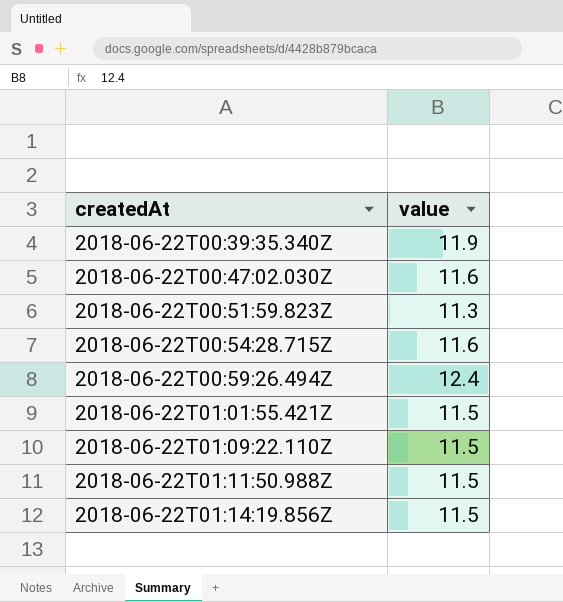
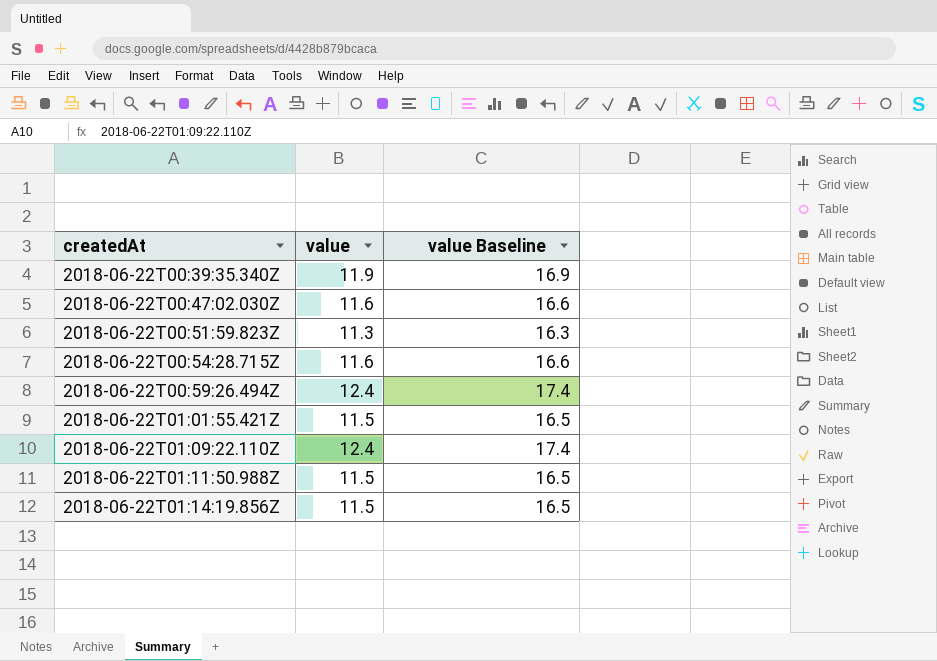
column value Baseline | formula: none -> [value] + 5
2018-06-22T01:09:22.110Z | value: 11.5 -> 12.4

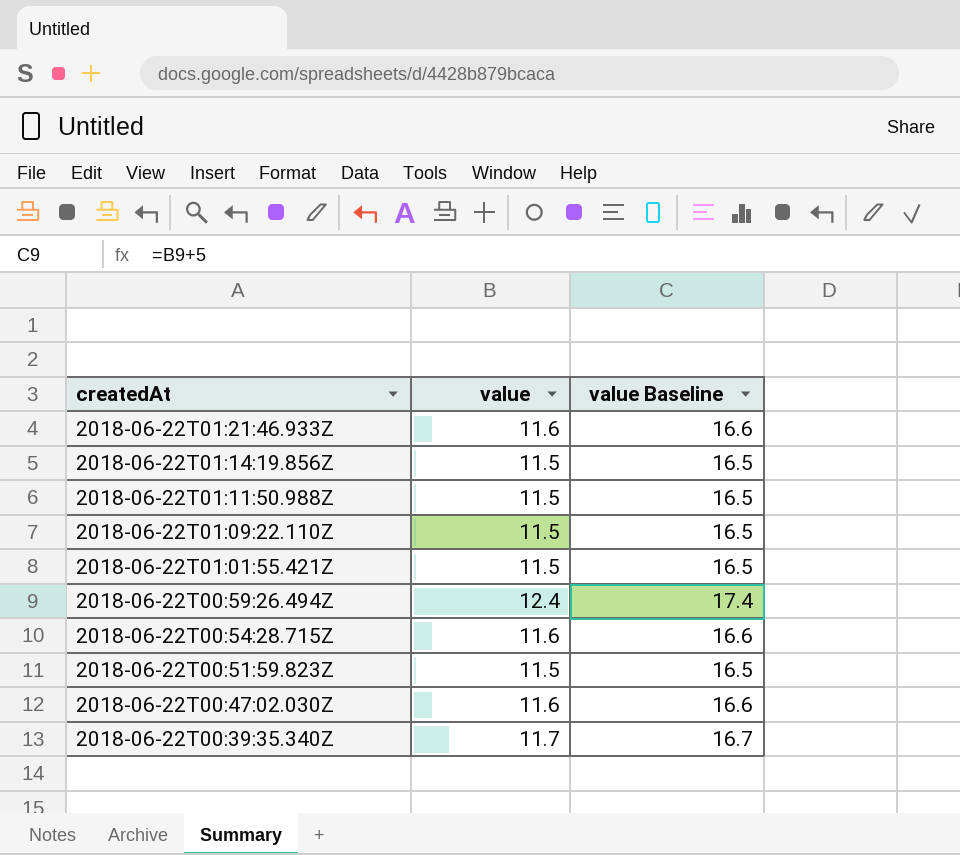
row order: createdAt ascending -> createdAt descending
row 2018-06-22T01:21:46.933Z: none -> 11.6 | 16.6
2018-06-22T01:09:22.110Z | value: 12.4 -> 11.5
2018-06-22T01:09:22.110Z | value Baseline: 17.4 -> 16.5
2018-06-22T00:51:59.823Z | value: 11.3 -> 11.5
2018-06-22T00:51:59.823Z | value Baseline: 16.3 -> 16.5
2018-06-22T00:39:35.340Z | value: 11.9 -> 11.7
2018-06-22T00:39:35.340Z | value Baseline: 16.9 -> 16.7

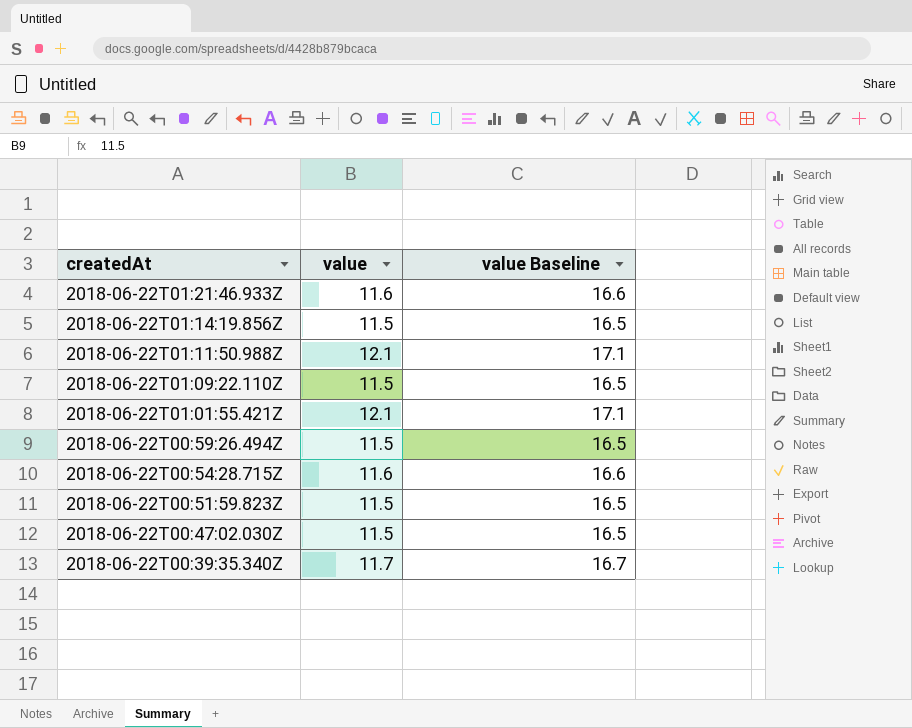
2018-06-22T01:11:50.988Z | value: 11.5 -> 12.1
2018-06-22T01:11:50.988Z | value Baseline: 16.5 -> 17.1
2018-06-22T01:01:55.421Z | value: 11.5 -> 12.1
2018-06-22T01:01:55.421Z | value Baseline: 16.5 -> 17.1
2018-06-22T00:59:26.494Z | value: 12.4 -> 11.5
2018-06-22T00:59:26.494Z | value Baseline: 17.4 -> 16.5
2018-06-22T00:47:02.030Z | value: 11.6 -> 11.5
2018-06-22T00:47:02.030Z | value Baseline: 16.6 -> 16.5

